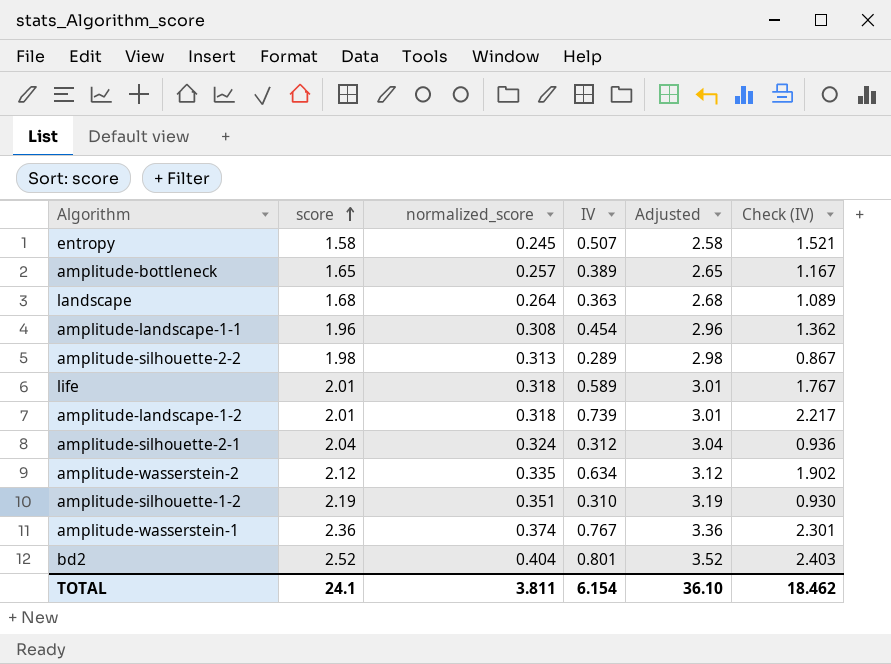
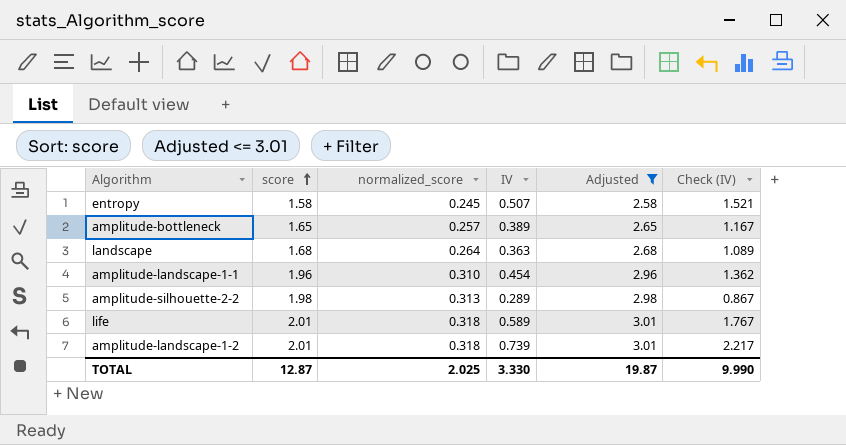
filter: none -> Adjusted <= 3.01
amplitude-landscape-1-1 | normalized_score: 0.308 -> 0.310
TOTAL | score: 24.1 -> 12.87
TOTAL | normalized_score: 3.811 -> 2.025
TOTAL | IV: 6.154 -> 3.330
TOTAL | Adjusted: 36.10 -> 19.87
TOTAL | Check (IV): 18.462 -> 9.990

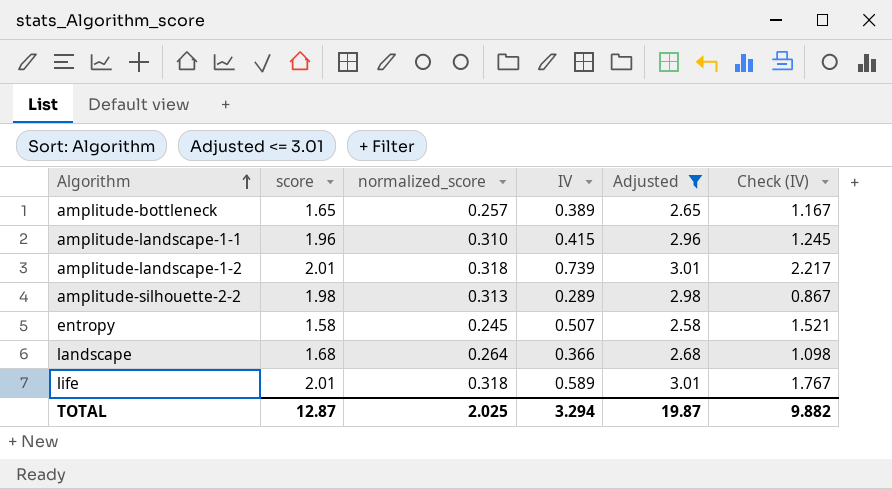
row order: score ascending -> Algorithm ascending
amplitude-landscape-1-1 | IV: 0.454 -> 0.415
amplitude-landscape-1-1 | Check (IV): 1.362 -> 1.245
landscape | IV: 0.363 -> 0.366
landscape | Check (IV): 1.089 -> 1.098
TOTAL | IV: 3.330 -> 3.294
TOTAL | Check (IV): 9.990 -> 9.882

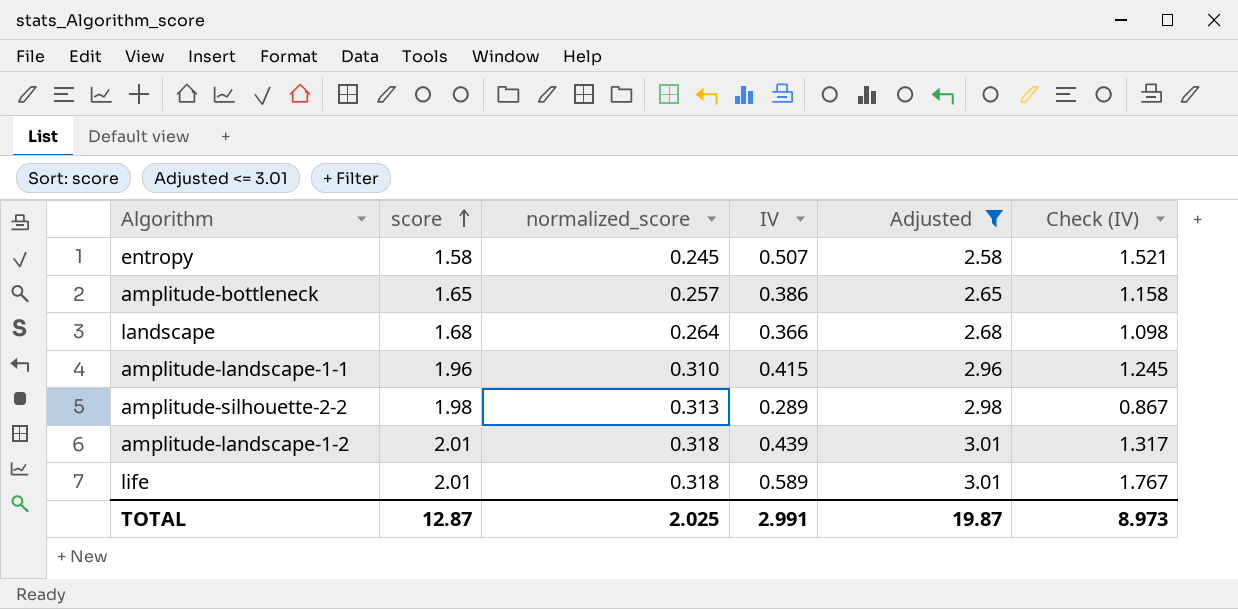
row order: Algorithm ascending -> score ascending
amplitude-bottleneck | IV: 0.389 -> 0.386
amplitude-bottleneck | Check (IV): 1.167 -> 1.158
amplitude-landscape-1-2 | IV: 0.739 -> 0.439
amplitude-landscape-1-2 | Check (IV): 2.217 -> 1.317
TOTAL | IV: 3.294 -> 2.991
TOTAL | Check (IV): 9.882 -> 8.973

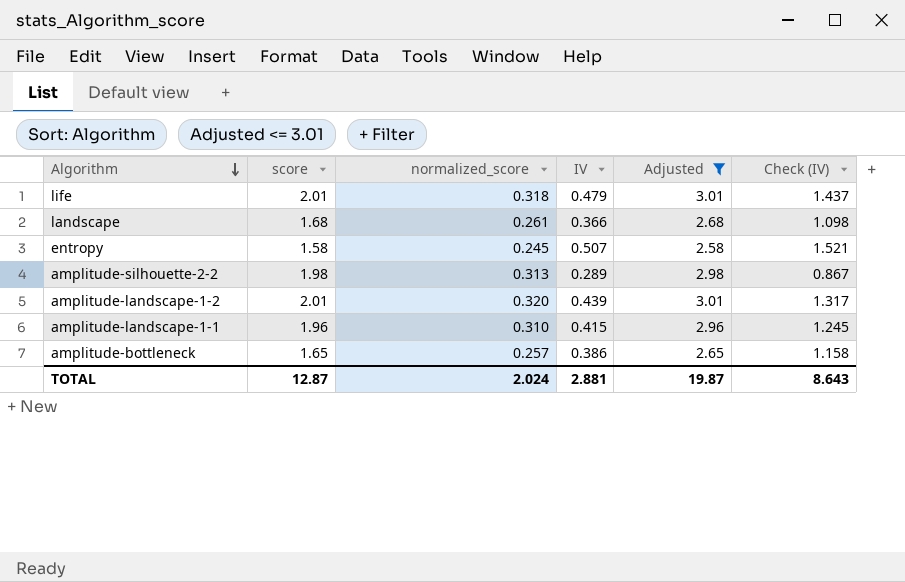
row order: score ascending -> Algorithm descending
life | IV: 0.589 -> 0.479
life | Check (IV): 1.767 -> 1.437
landscape | normalized_score: 0.264 -> 0.261
amplitude-landscape-1-2 | normalized_score: 0.318 -> 0.320
TOTAL | normalized_score: 2.025 -> 2.024
TOTAL | IV: 2.991 -> 2.881
TOTAL | Check (IV): 8.973 -> 8.643

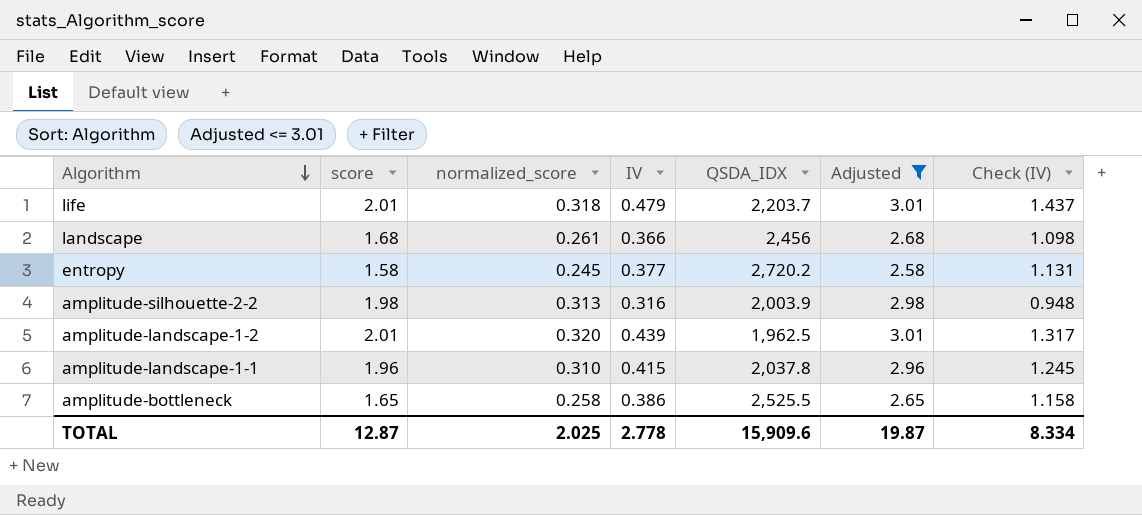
column QSDA_IDX | position: none -> 5
entropy | IV: 0.507 -> 0.377
entropy | Check (IV): 1.521 -> 1.131
amplitude-silhouette-2-2 | IV: 0.289 -> 0.316
amplitude-silhouette-2-2 | Check (IV): 0.867 -> 0.948
amplitude-bottleneck | normalized_score: 0.257 -> 0.258
TOTAL | normalized_score: 2.024 -> 2.025
TOTAL | IV: 2.881 -> 2.778
TOTAL | Check (IV): 8.643 -> 8.334

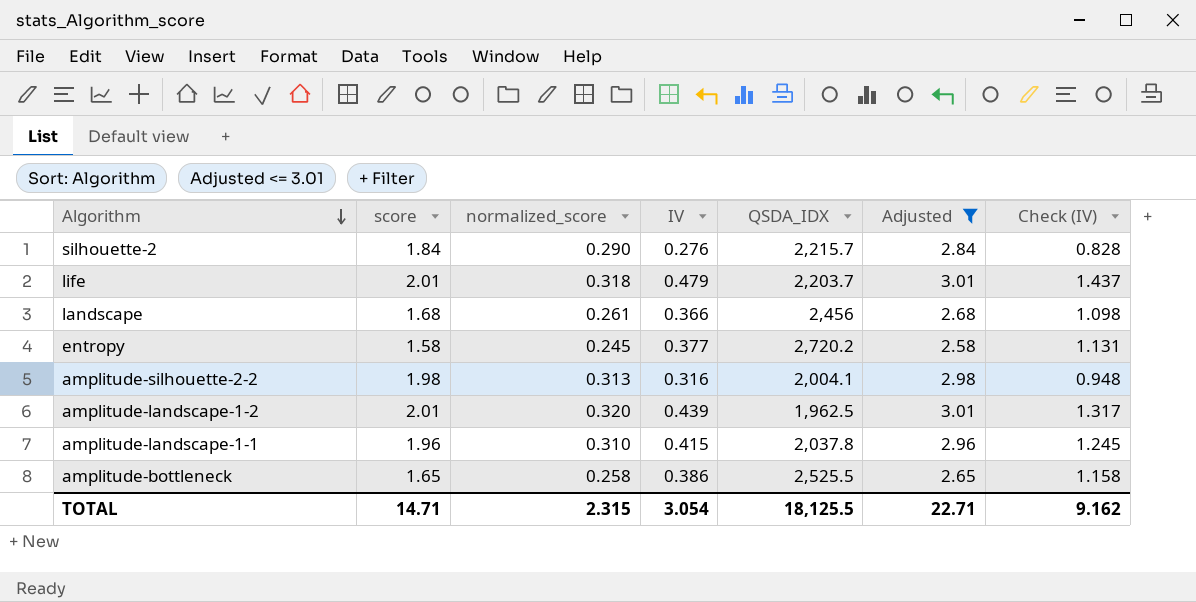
row silhouette-2: none -> 1.84 | 0.290 | 0.276 | 2,215.7 | 2.84 | 0.828
amplitude-silhouette-2-2 | QSDA_IDX: 2,003.9 -> 2,004.1
TOTAL | score: 12.87 -> 14.71
TOTAL | normalized_score: 2.025 -> 2.315
TOTAL | IV: 2.778 -> 3.054
TOTAL | QSDA_IDX: 15,909.6 -> 18,125.5
TOTAL | Adjusted: 19.87 -> 22.71
TOTAL | Check (IV): 8.334 -> 9.162

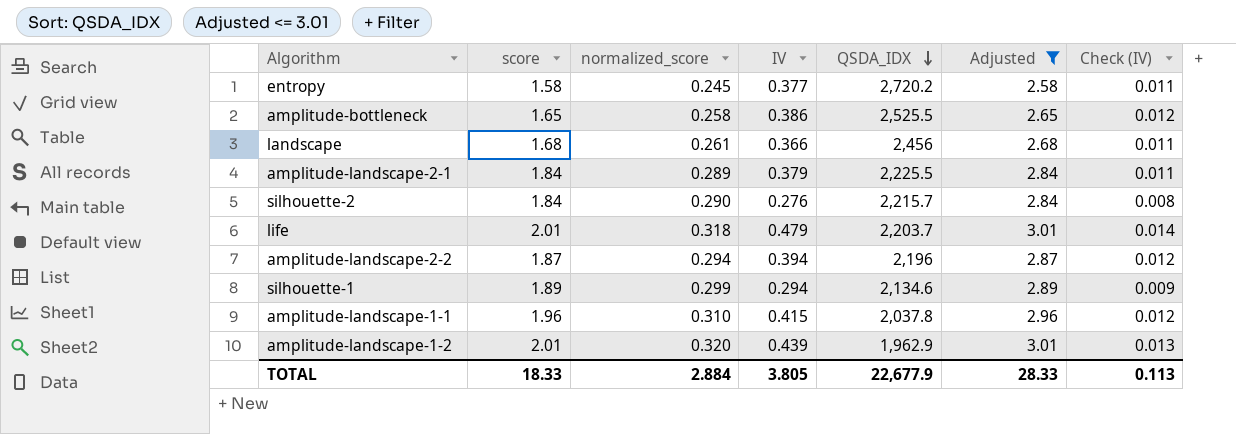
row order: Algorithm descending -> QSDA_IDX descending
column Check (IV) | formula: [IV] * 3 -> [IV] * 0.03
row amplitude-silhouette-2-2: 1.98 | 0.313 | 0.316 | 2,004.1 | 2.98 | 0.948 -> none
row amplitude-landscape-2-1: none -> 1.84 | 0.289 | 0.379 | 2,225.5 | 2.84 | 0.011
row amplitude-landscape-2-2: none -> 1.87 | 0.294 | 0.394 | 2,196 | 2.87 | 0.012
row silhouette-1: none -> 1.89 | 0.299 | 0.294 | 2,134.6 | 2.89 | 0.009
amplitude-landscape-1-2 | QSDA_IDX: 1,962.5 -> 1,962.9
TOTAL | score: 14.71 -> 18.33
TOTAL | normalized_score: 2.315 -> 2.884
TOTAL | IV: 3.054 -> 3.805
TOTAL | QSDA_IDX: 18,125.5 -> 22,677.9
TOTAL | Adjusted: 22.71 -> 28.33
TOTAL | Check (IV): 9.162 -> 0.113

